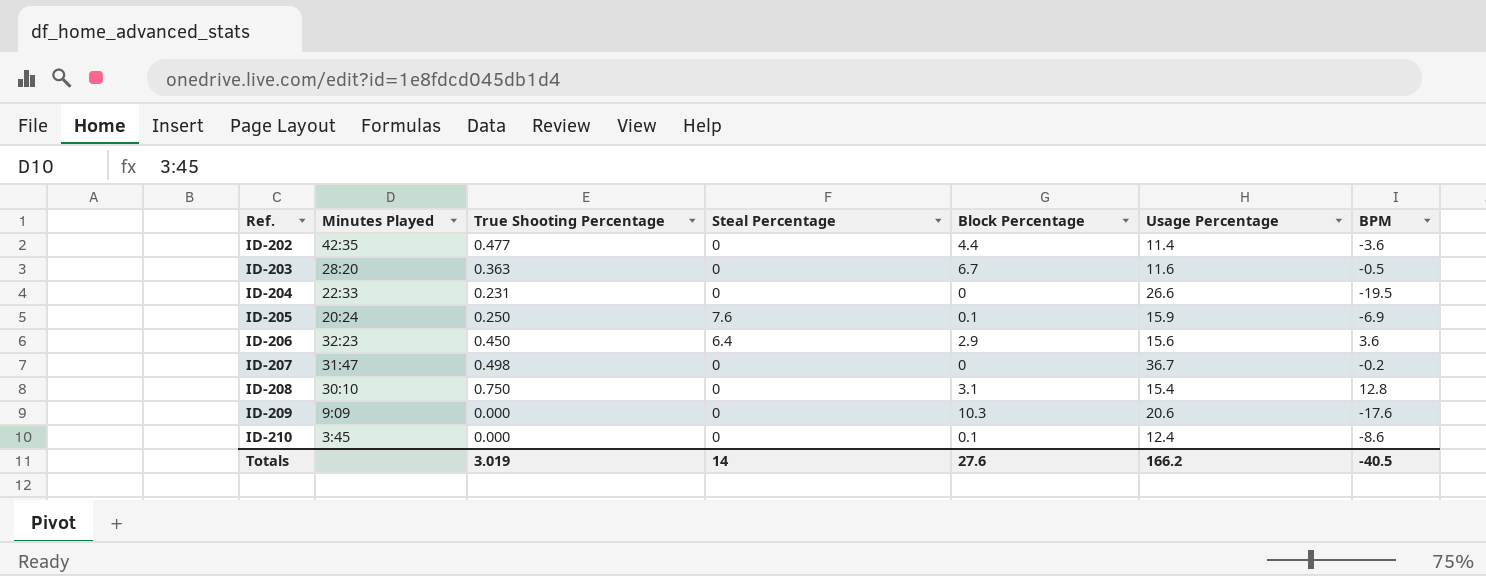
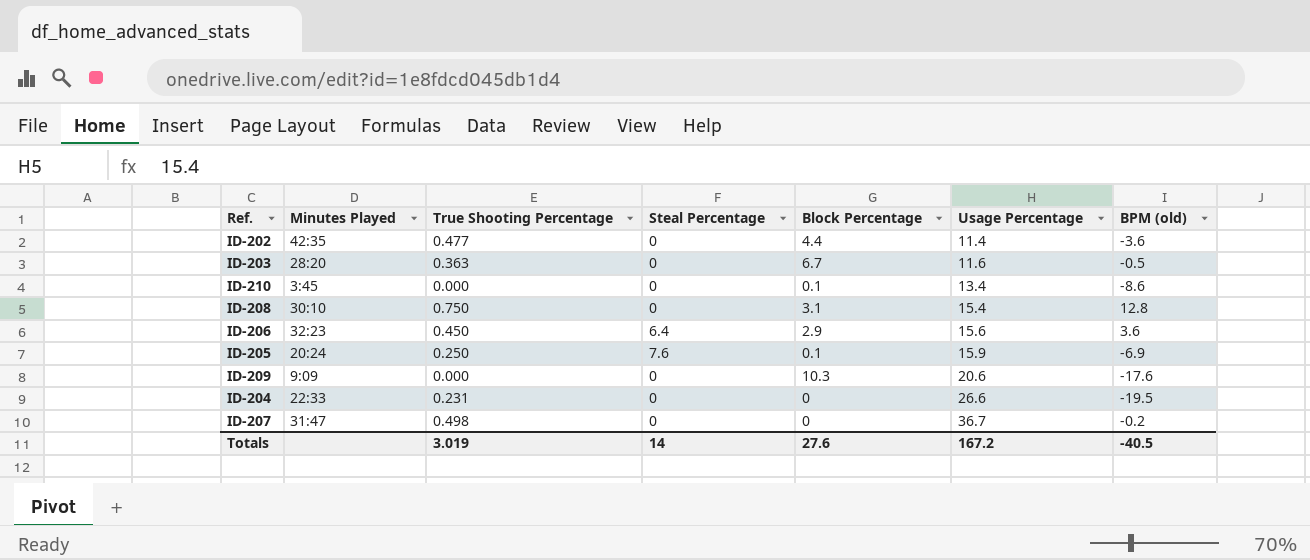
row order: Ref. ascending -> Usage Percentage ascending
column name: BPM -> BPM (old)
ID-210 | Usage Percentage: 12.4 -> 13.4
Totals | Usage Percentage: 166.2 -> 167.2

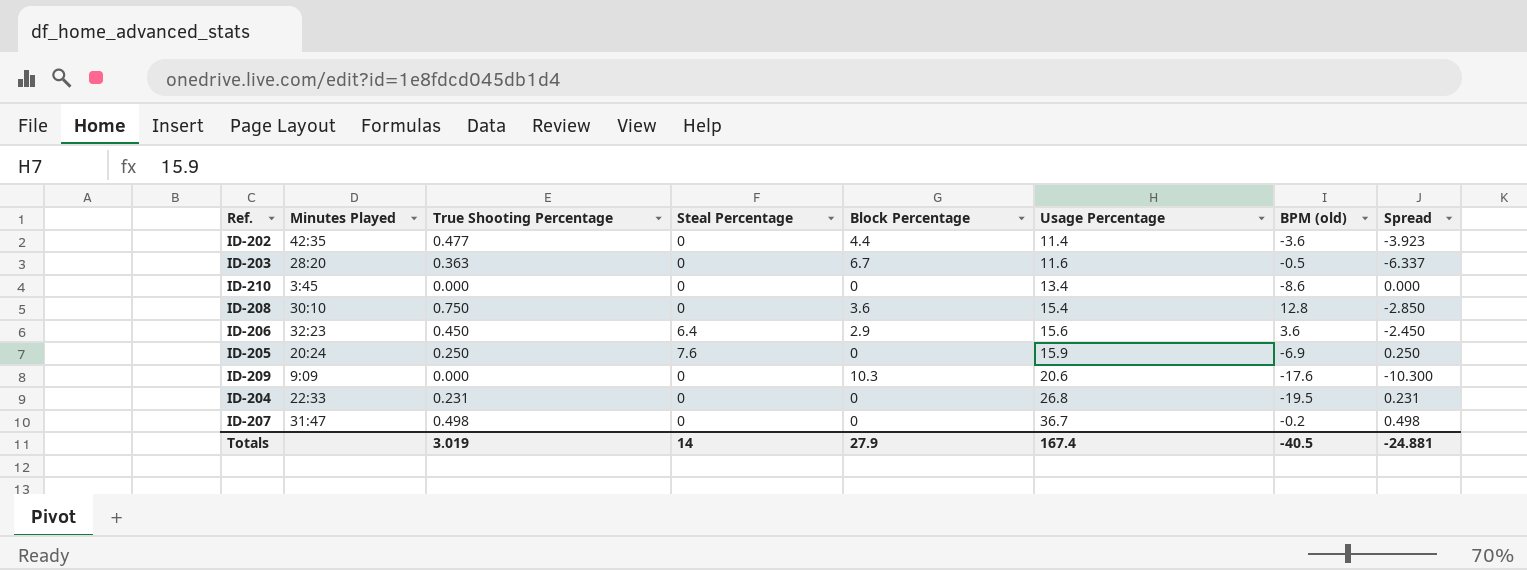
column Spread | formula: none -> [True Shooting Percentage] - [Block Percentage]
ID-210 | Block Percentage: 0.1 -> 0
ID-208 | Block Percentage: 3.1 -> 3.6
ID-205 | Block Percentage: 0.1 -> 0
ID-204 | Usage Percentage: 26.6 -> 26.8
Totals | Block Percentage: 27.6 -> 27.9
Totals | Usage Percentage: 167.2 -> 167.4

